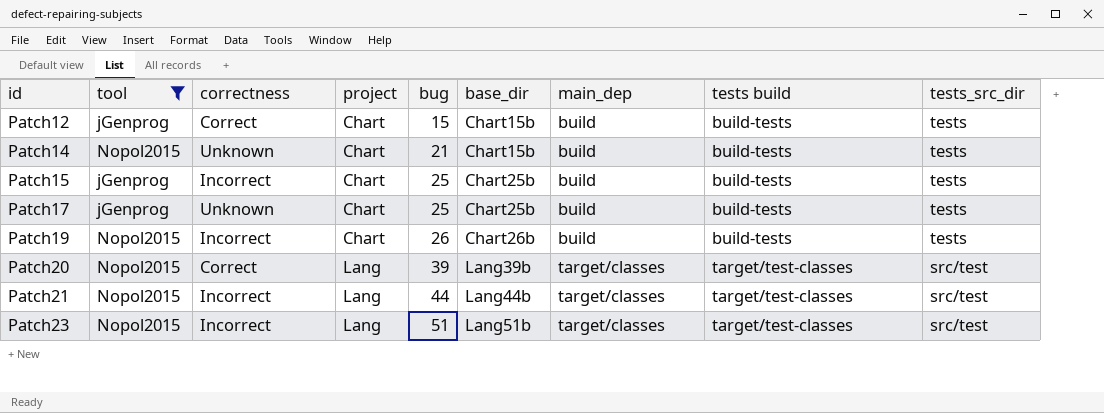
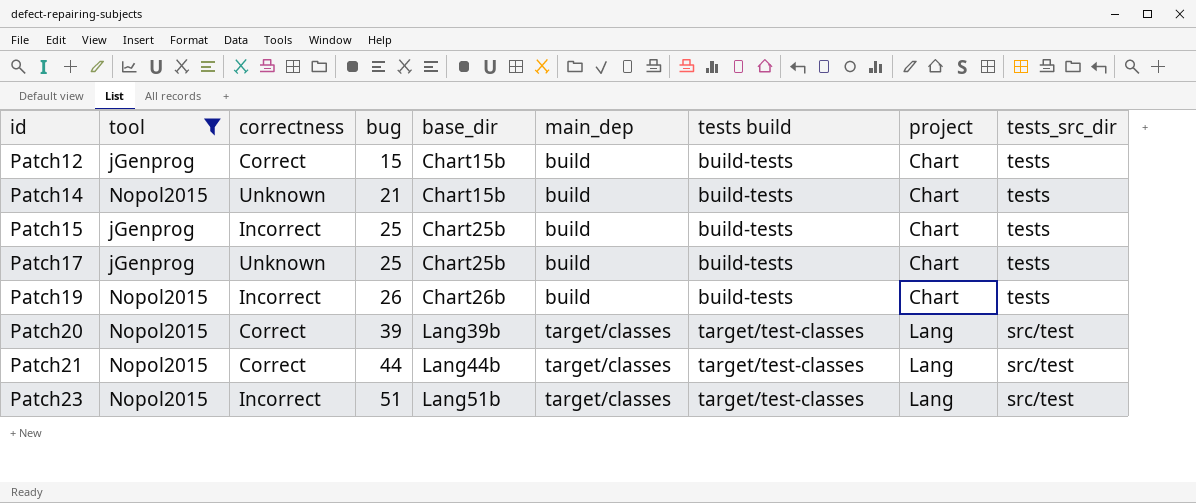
column project | position: 4 -> 8
Patch21 | correctness: Incorrect -> Correct

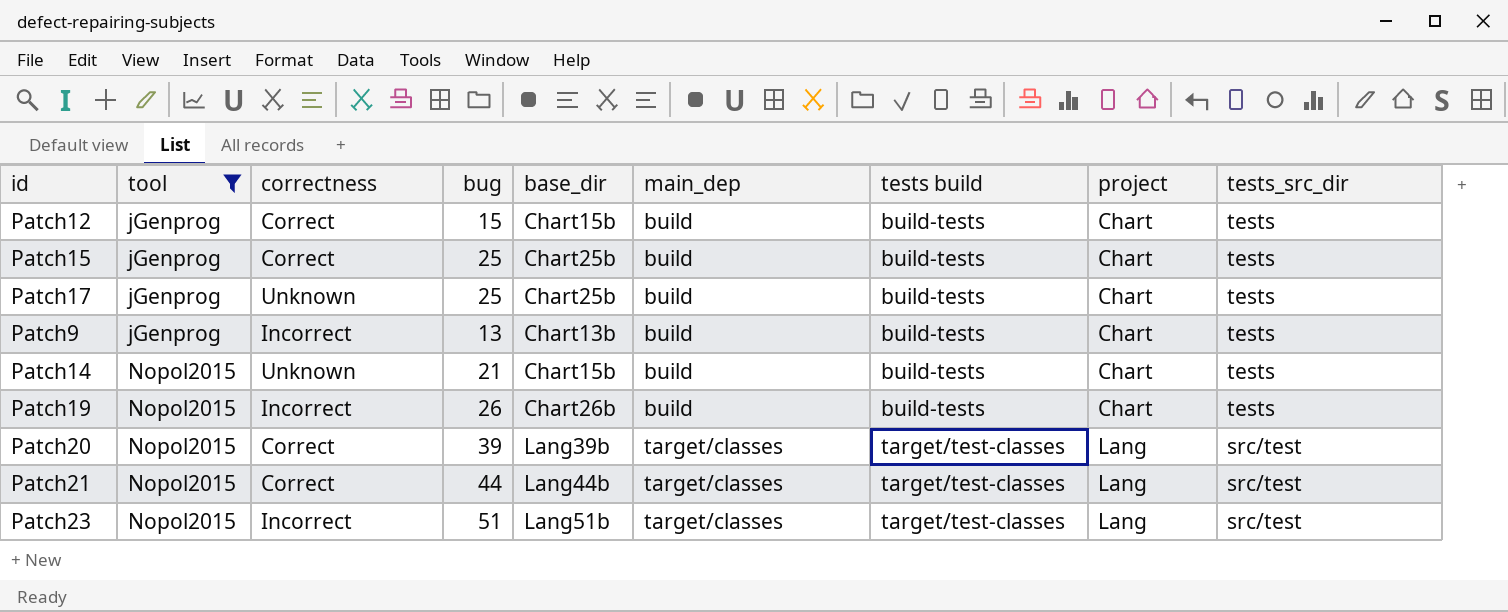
row order: id ascending -> tool ascending
Patch15 | correctness: Incorrect -> Correct
row Patch9: none -> jGenprog | Incorrect | 13 | Chart13b | build | build-tests | Chart | tests

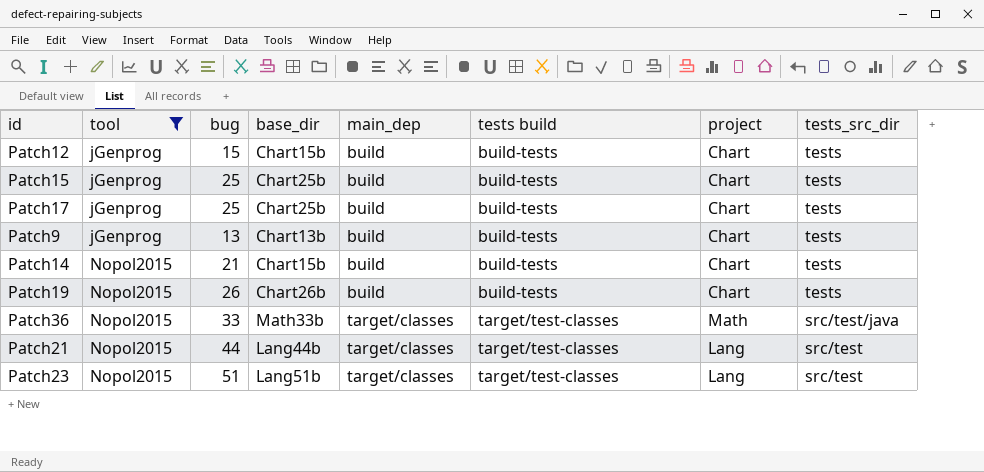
column correctness | position: 3 -> none
row Patch20: Nopol2015 | Correct | 39 | Lang39b | target/classes | target/test-classes | Lang | src/test -> none
row Patch36: none -> Nopol2015 | 33 | Math33b | target/classes | target/test-classes | Math | src/test/java

